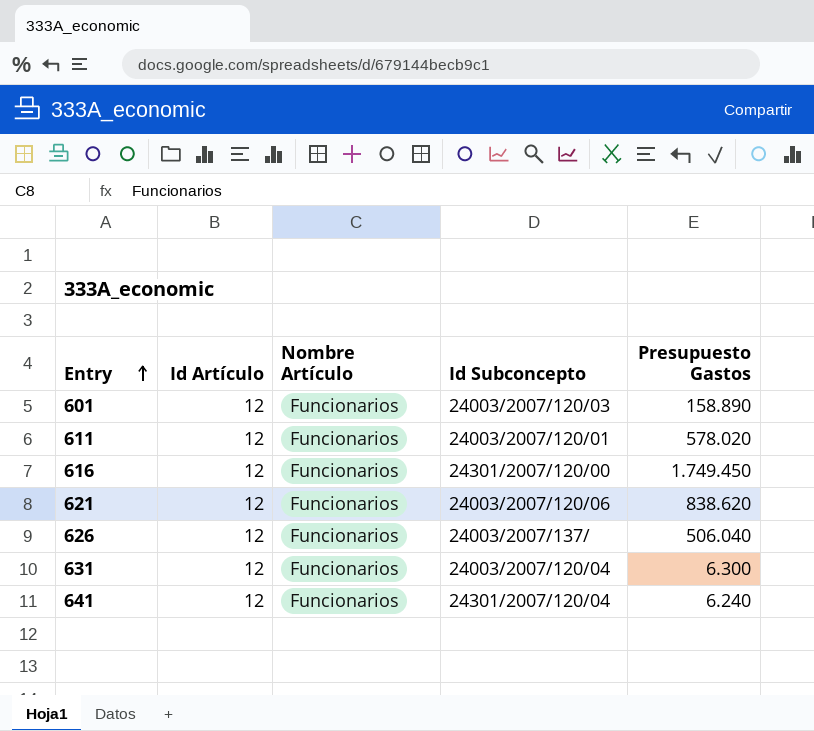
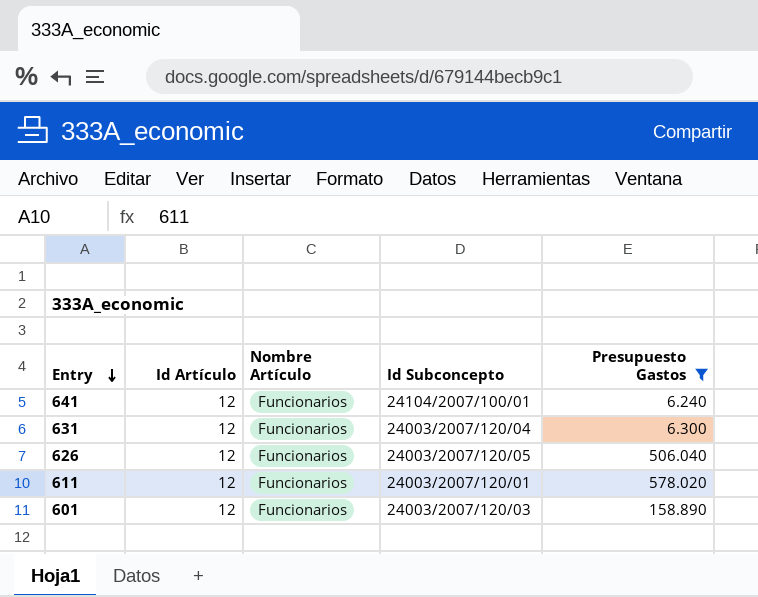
filter: none -> Presupuesto Gastos <= 578.020
row order: Entry ascending -> Entry descending
641 | Id Subconcepto: 24301/2007/120/04 -> 24104/2007/100/01
626 | Id Subconcepto: 24003/2007/137/ -> 24003/2007/120/05

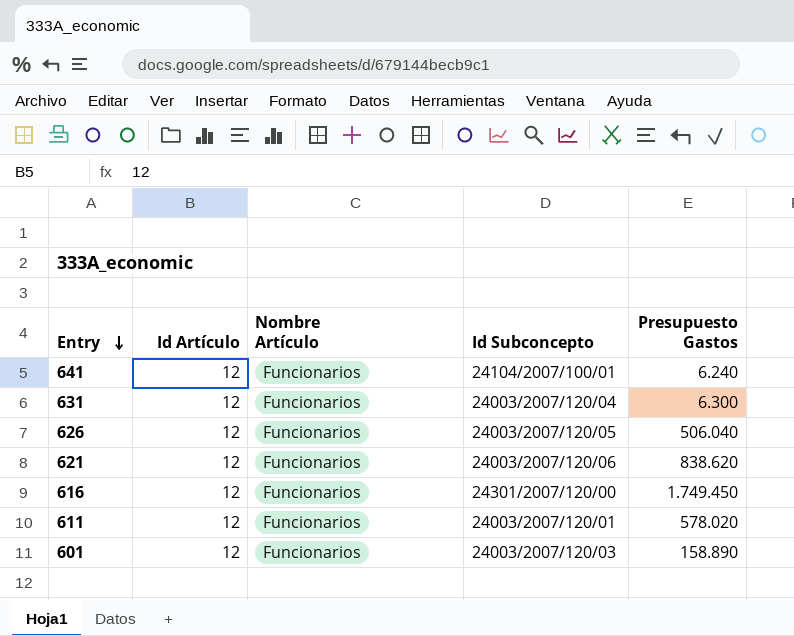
filter: Presupuesto Gastos <= 578.020 -> none

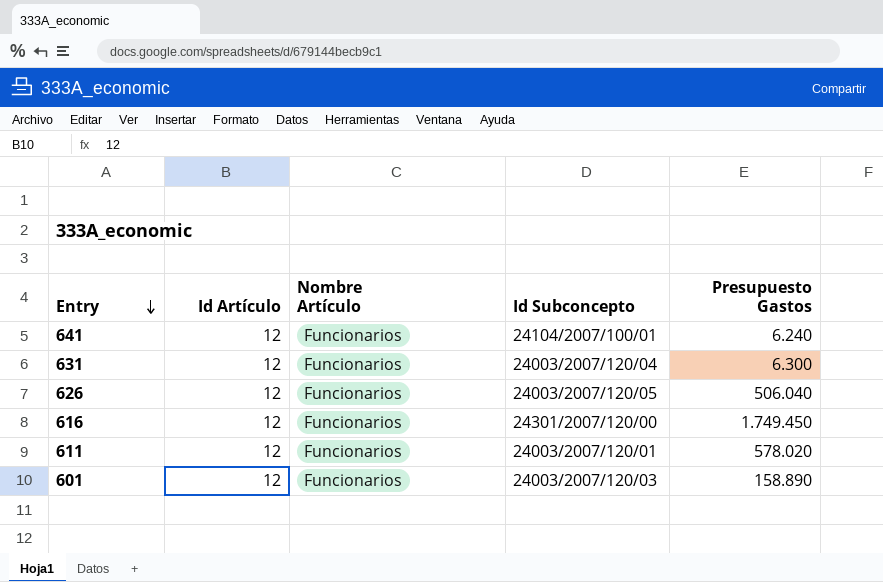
row 621: 12 | Funcionarios | 24003/2007/120/06 | 838.620 -> none

